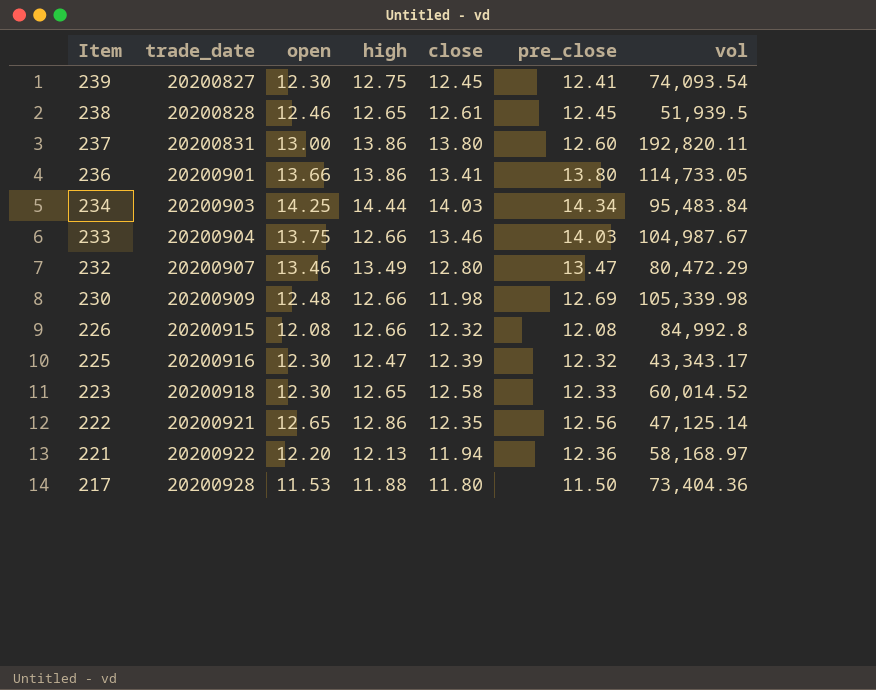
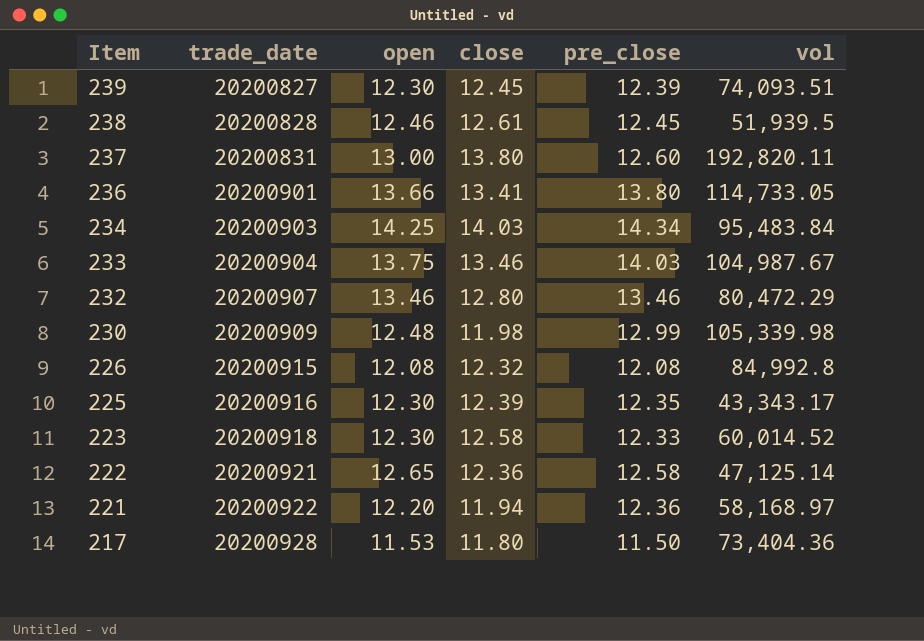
column high | position: 4 -> none
239 | pre_close: 12.41 -> 12.39
239 | vol: 74,093.54 -> 74,093.51
232 | pre_close: 13.47 -> 13.46
230 | pre_close: 12.69 -> 12.99
225 | pre_close: 12.32 -> 12.35
222 | close: 12.35 -> 12.36
222 | pre_close: 12.56 -> 12.58

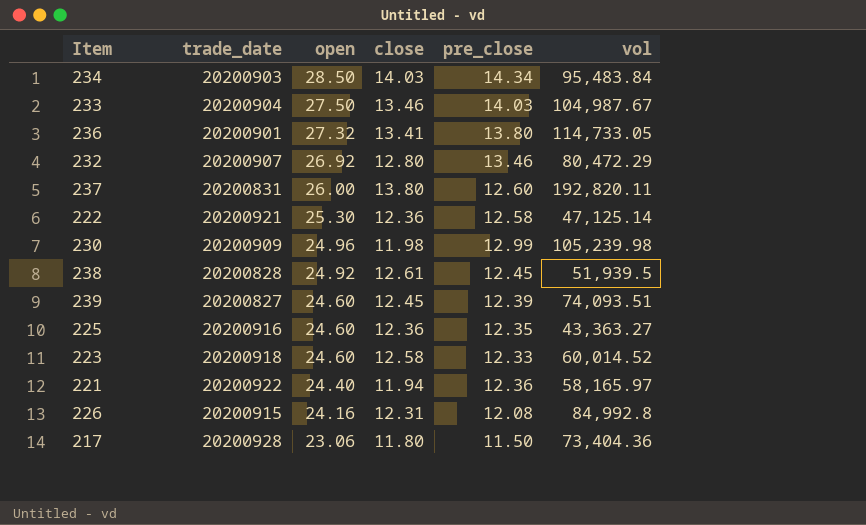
row order: Item descending -> open descending
234 | open: 14.25 -> 28.50
233 | open: 13.75 -> 27.50
236 | open: 13.66 -> 27.32
232 | open: 13.46 -> 26.92
237 | open: 13.00 -> 26.00
222 | open: 12.65 -> 25.30
230 | open: 12.48 -> 24.96
230 | vol: 105,339.98 -> 105,239.98
238 | open: 12.46 -> 24.92
239 | open: 12.30 -> 24.60
225 | open: 12.30 -> 24.60
225 | close: 12.39 -> 12.36
225 | vol: 43,343.17 -> 43,363.27
223 | open: 12.30 -> 24.60
221 | open: 12.20 -> 24.40
221 | vol: 58,168.97 -> 58,165.97
226 | open: 12.08 -> 24.16
226 | close: 12.32 -> 12.31
217 | open: 11.53 -> 23.06

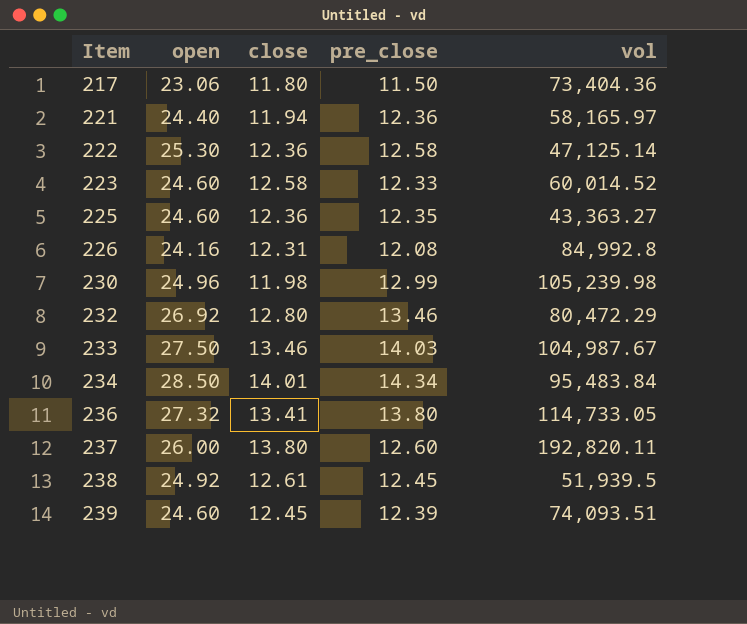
row order: open descending -> Item ascending
column trade_date | position: 2 -> none
234 | close: 14.03 -> 14.01

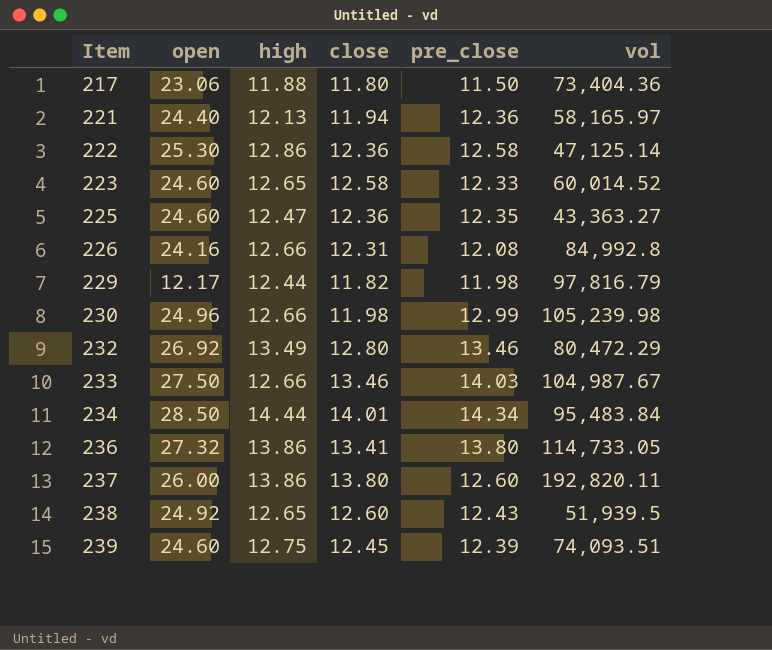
column high | position: none -> 3
row 229: none -> 12.17 | 12.44 | 11.82 | 11.98 | 97,816.79
238 | close: 12.61 -> 12.60
238 | pre_close: 12.45 -> 12.43

